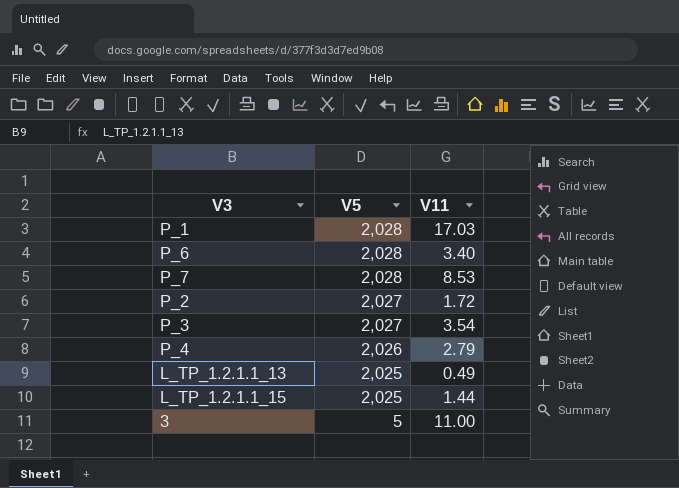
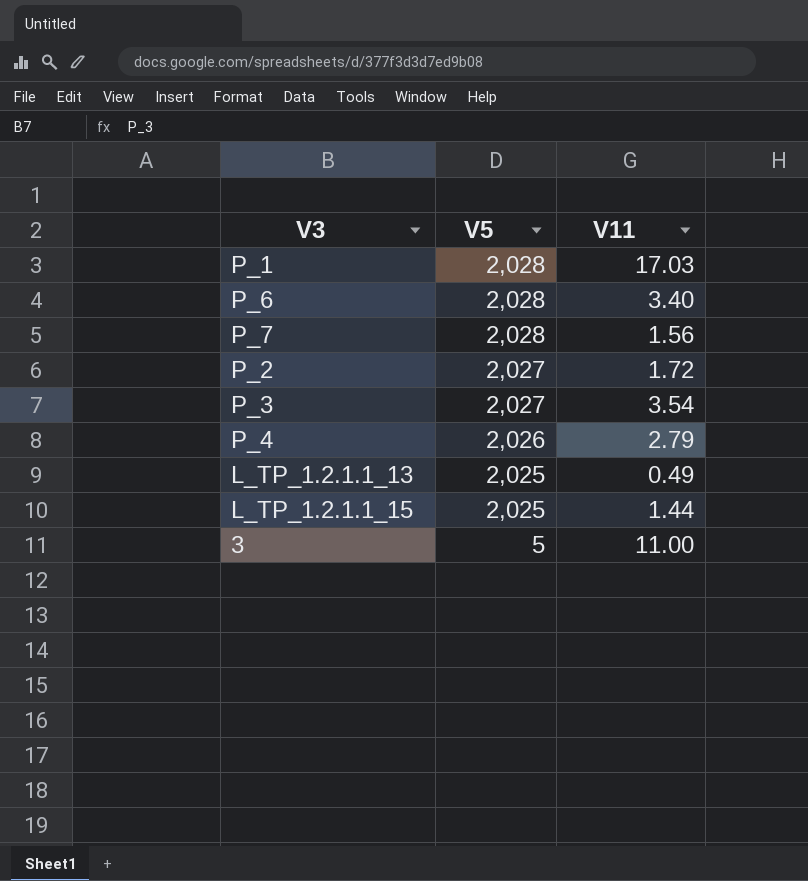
P_7 | V11: 8.53 -> 1.56

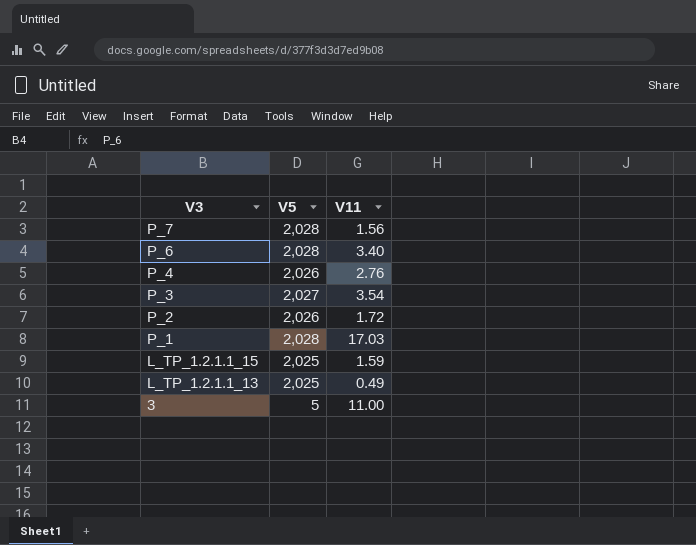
row order: V5 descending -> V3 descending
P_4 | V11: 2.79 -> 2.76
P_2 | V5: 2,027 -> 2,026
L_TP_1.2.1.1_15 | V11: 1.44 -> 1.59

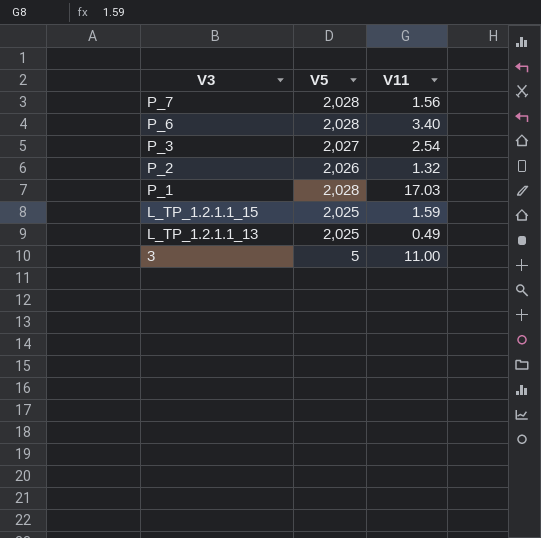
row P_4: 2,026 | 2.76 -> none
P_3 | V11: 3.54 -> 2.54
P_2 | V11: 1.72 -> 1.32

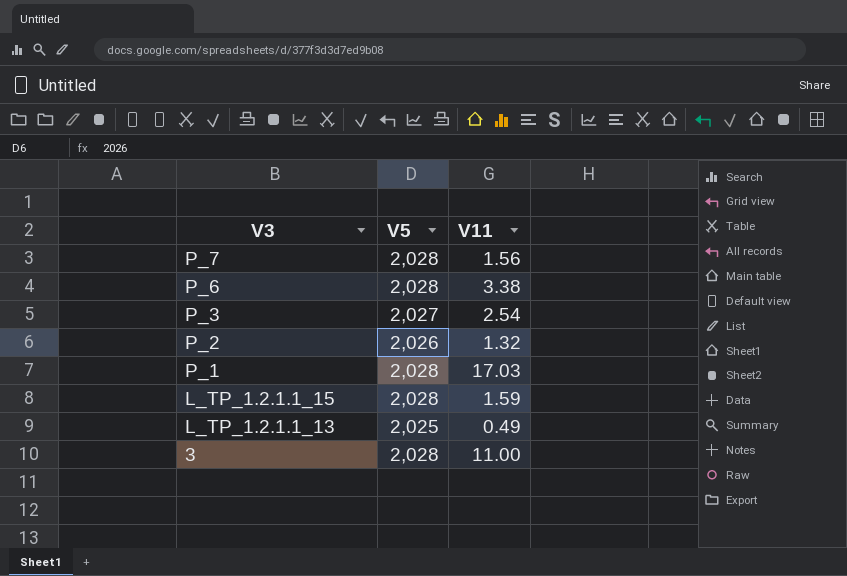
P_6 | V11: 3.40 -> 3.38
L_TP_1.2.1.1_15 | V5: 2,025 -> 2,028
3 | V5: 5 -> 2,028

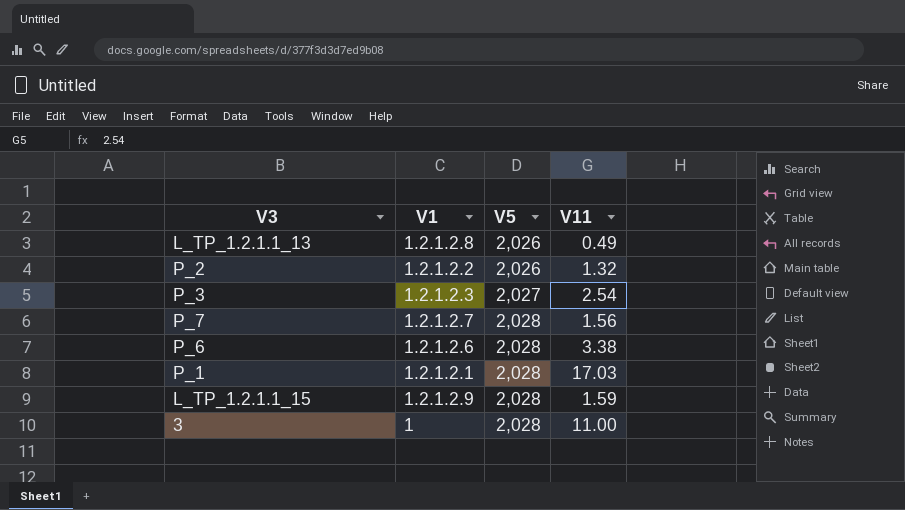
row order: V3 descending -> V5 ascending
column V1 | position: none -> 2
L_TP_1.2.1.1_13 | V5: 2,025 -> 2,026

